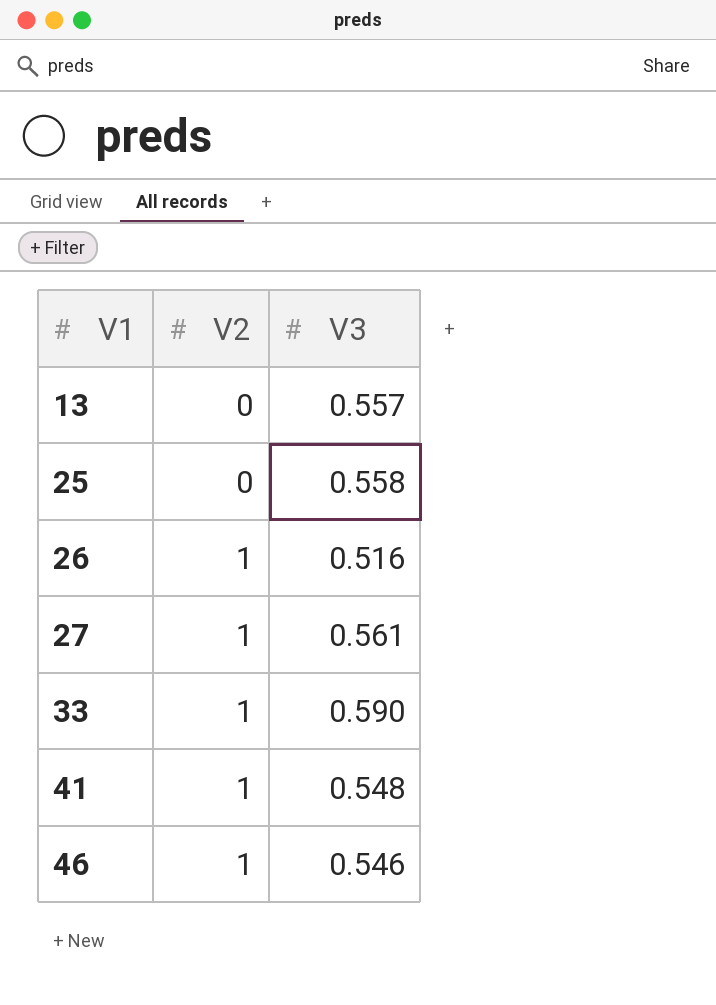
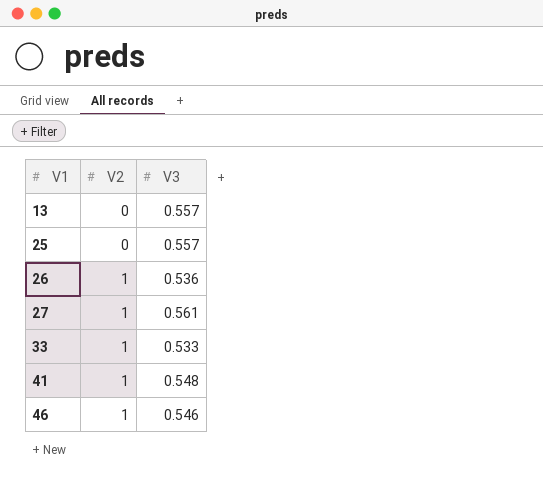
25 | V3: 0.558 -> 0.557
26 | V3: 0.516 -> 0.536
33 | V3: 0.590 -> 0.533

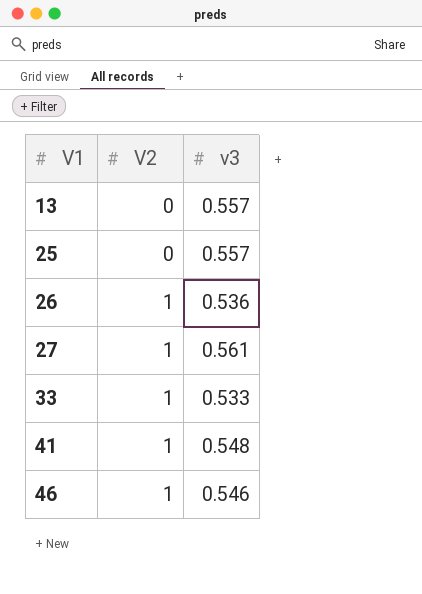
column name: V3 -> v3

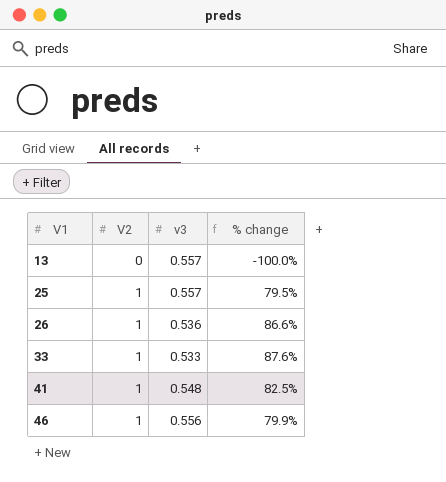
column % change | formula: none -> ([V2] - [v3]) / [v3]
row 27: 1 | 0.561 -> none
25 | V2: 0 -> 1
46 | v3: 0.546 -> 0.556

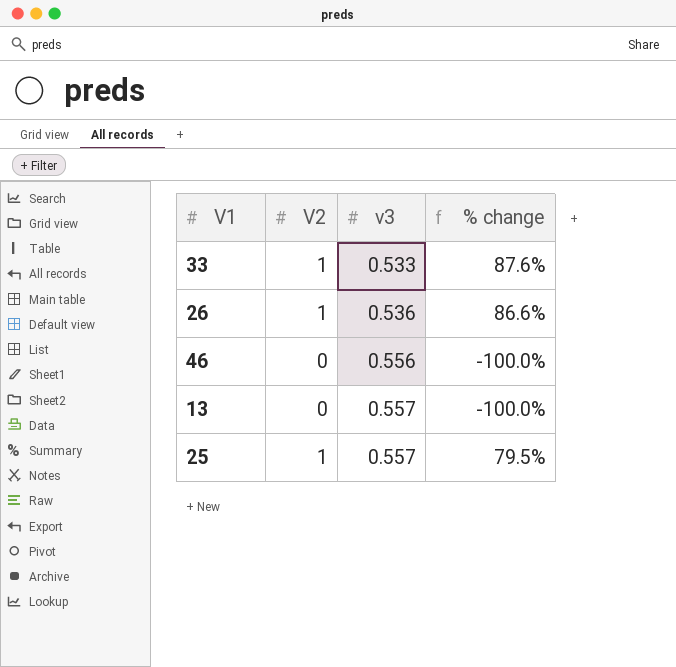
row order: V1 ascending -> v3 ascending
row 41: 1 | 0.548 | 82.5% -> none
46 | V2: 1 -> 0
46 | % change: 79.9% -> -100.0%

